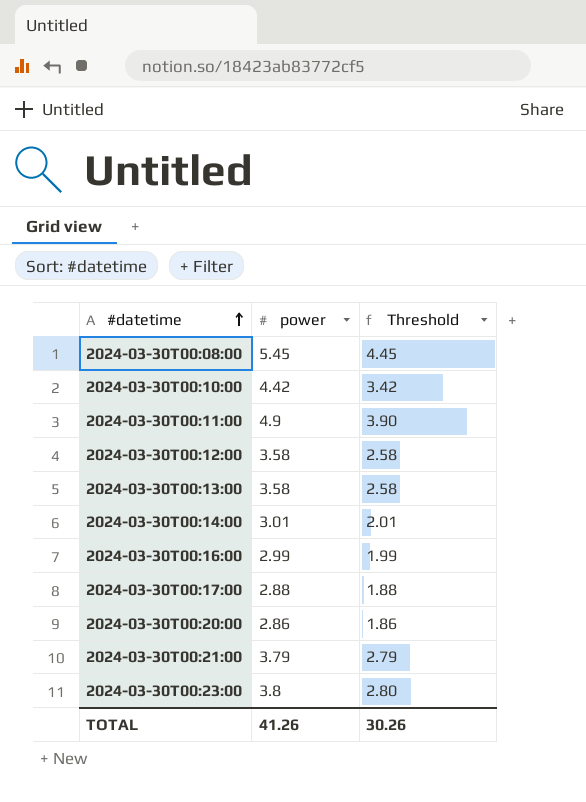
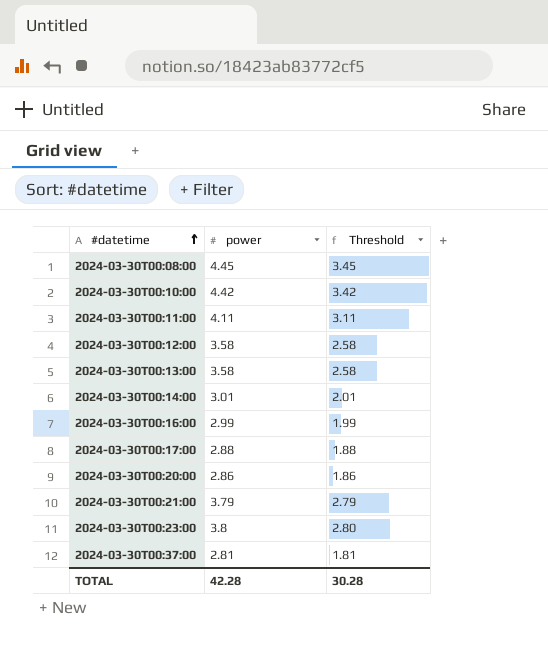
2024-03-30T00:08:00 | power: 5.45 -> 4.45
2024-03-30T00:08:00 | Threshold: 4.45 -> 3.45
2024-03-30T00:11:00 | power: 4.9 -> 4.11
2024-03-30T00:11:00 | Threshold: 3.90 -> 3.11
row 2024-03-30T00:37:00: none -> 2.81 | 1.81
TOTAL | power: 41.26 -> 42.28
TOTAL | Threshold: 30.26 -> 30.28

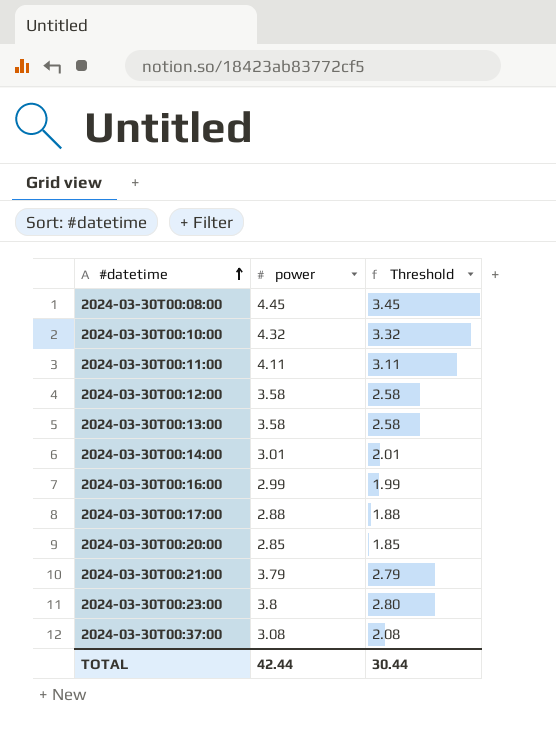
2024-03-30T00:10:00 | power: 4.42 -> 4.32
2024-03-30T00:10:00 | Threshold: 3.42 -> 3.32
2024-03-30T00:20:00 | power: 2.86 -> 2.85
2024-03-30T00:20:00 | Threshold: 1.86 -> 1.85
2024-03-30T00:37:00 | power: 2.81 -> 3.08
2024-03-30T00:37:00 | Threshold: 1.81 -> 2.08
TOTAL | power: 42.28 -> 42.44
TOTAL | Threshold: 30.28 -> 30.44

